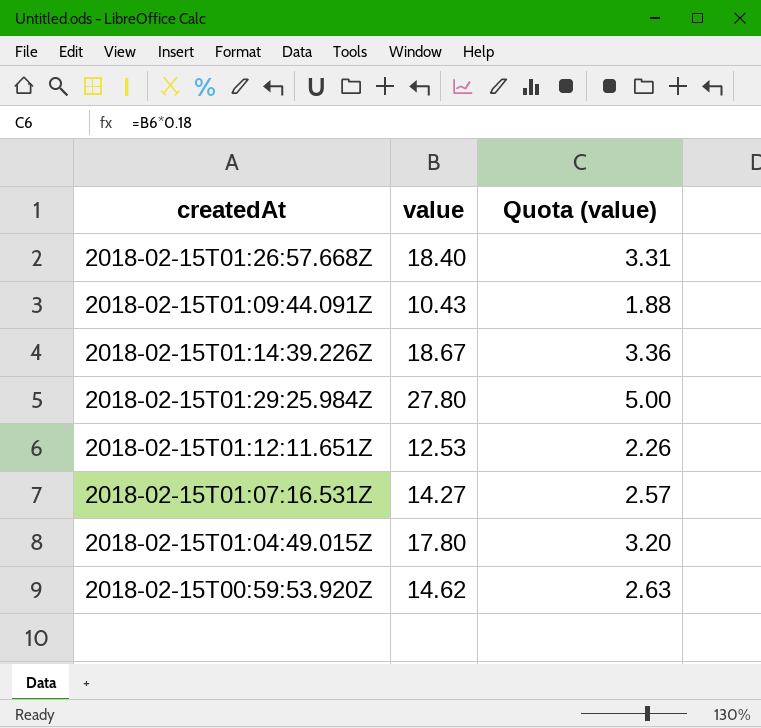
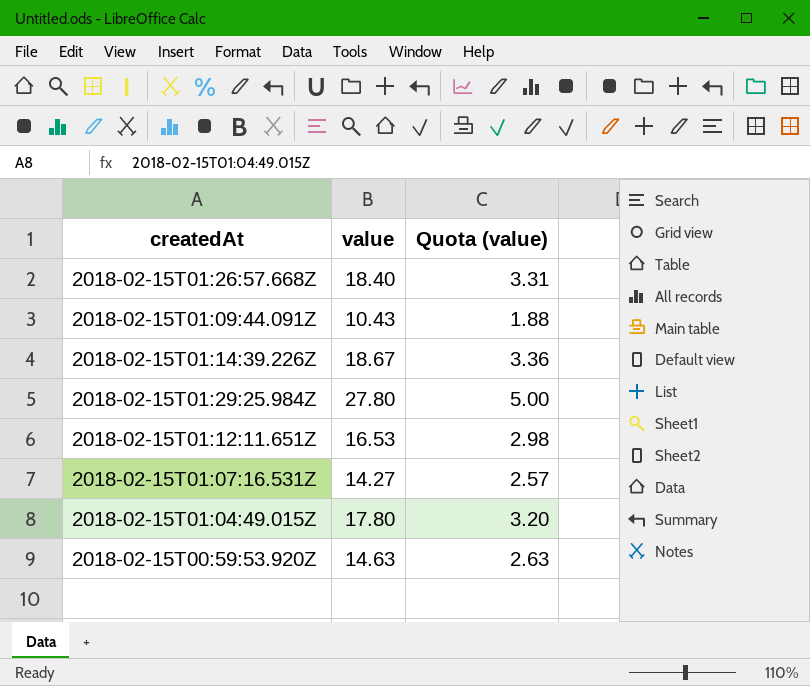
2018-02-15T01:12:11.651Z | value: 12.53 -> 16.53
2018-02-15T01:12:11.651Z | Quota (value): 2.26 -> 2.98
2018-02-15T00:59:53.920Z | value: 14.62 -> 14.63

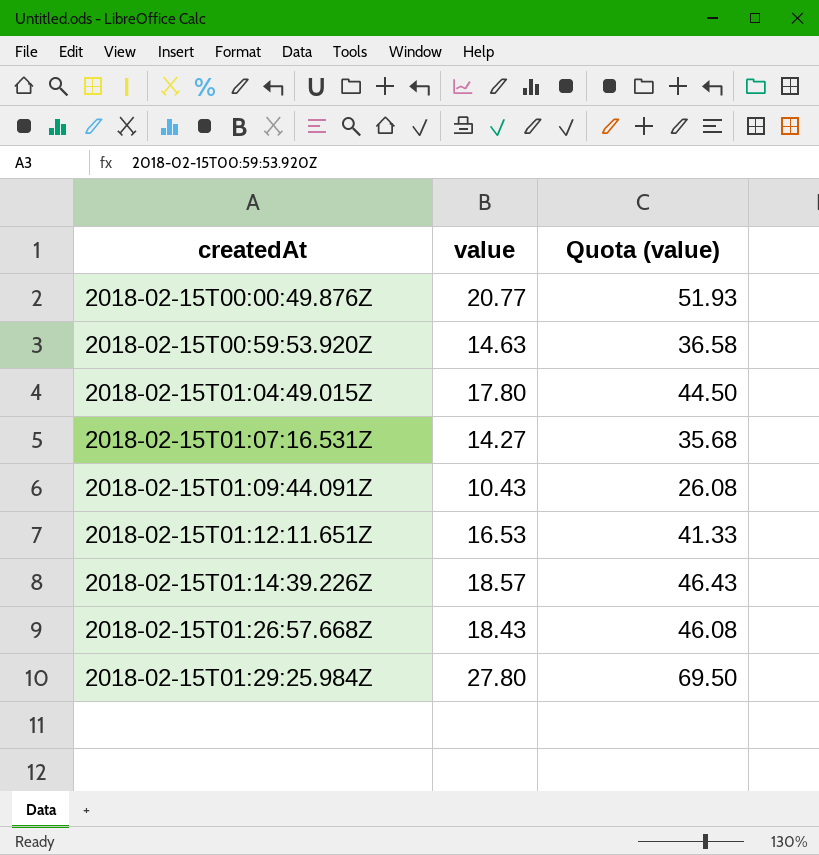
row order: none -> createdAt ascending
column Quota (value) | formula: [value] * 0.18 -> [value] * 2.5
row 2018-02-15T00:00:49.876Z: none -> 20.77 | 51.93
2018-02-15T01:14:39.226Z | value: 18.67 -> 18.57
2018-02-15T01:26:57.668Z | value: 18.40 -> 18.43

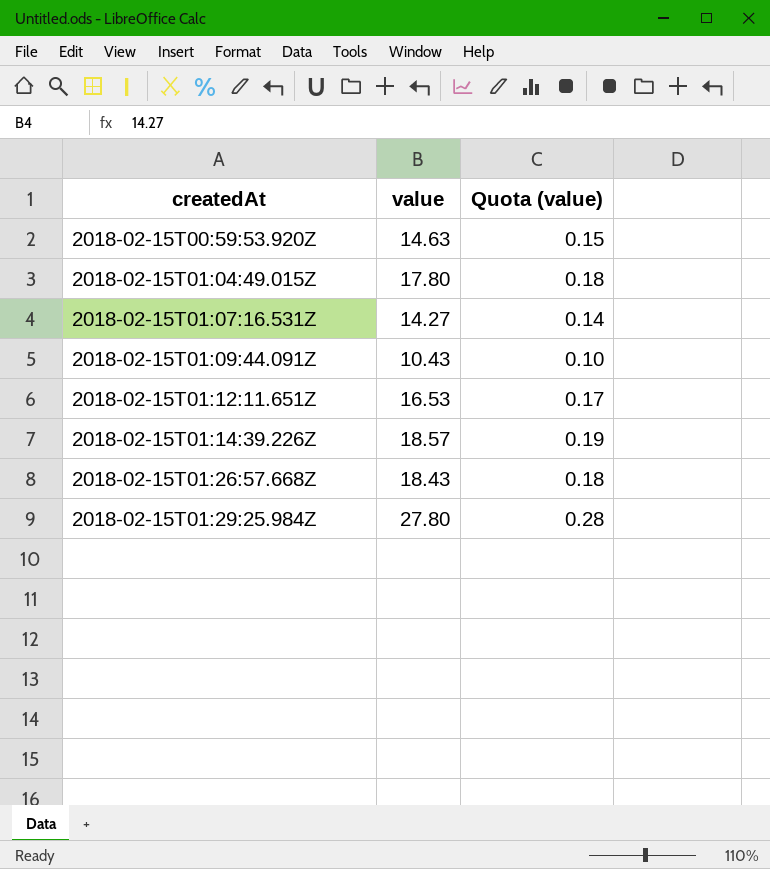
column Quota (value) | formula: [value] * 2.5 -> [value] * 0.01
row 2018-02-15T00:00:49.876Z: 20.77 | 51.93 -> none

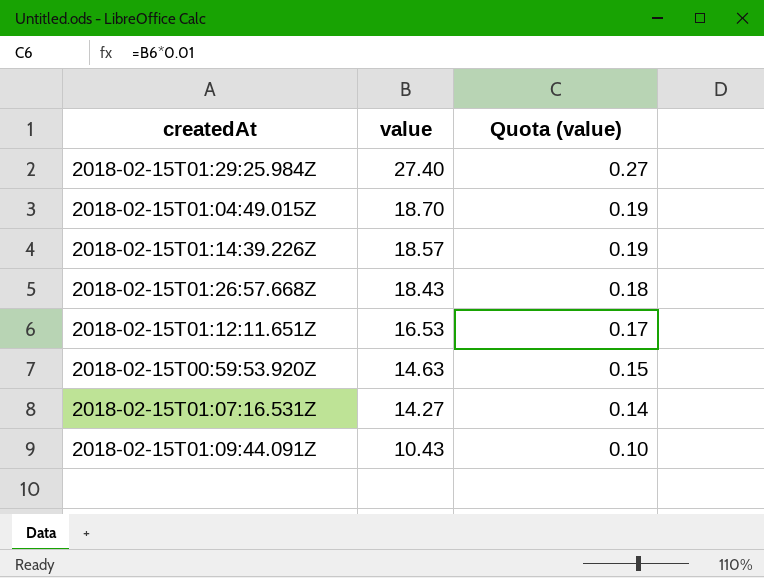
row order: createdAt ascending -> value descending
2018-02-15T01:29:25.984Z | value: 27.80 -> 27.40
2018-02-15T01:29:25.984Z | Quota (value): 0.28 -> 0.27
2018-02-15T01:04:49.015Z | value: 17.80 -> 18.70
2018-02-15T01:04:49.015Z | Quota (value): 0.18 -> 0.19

